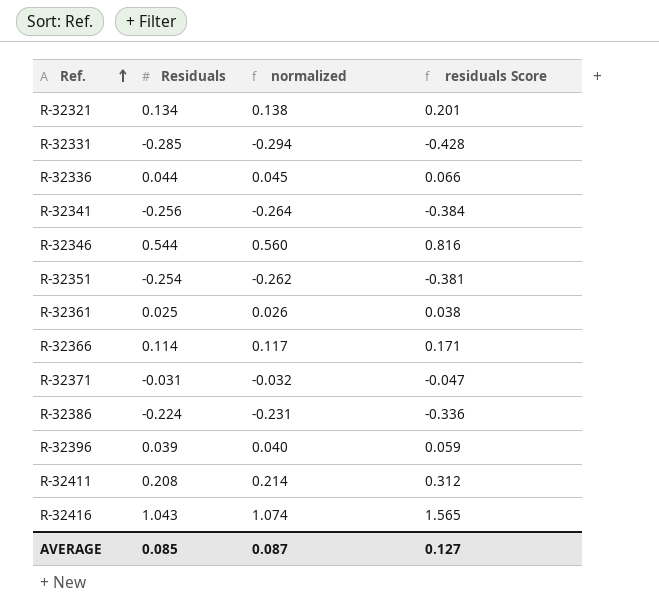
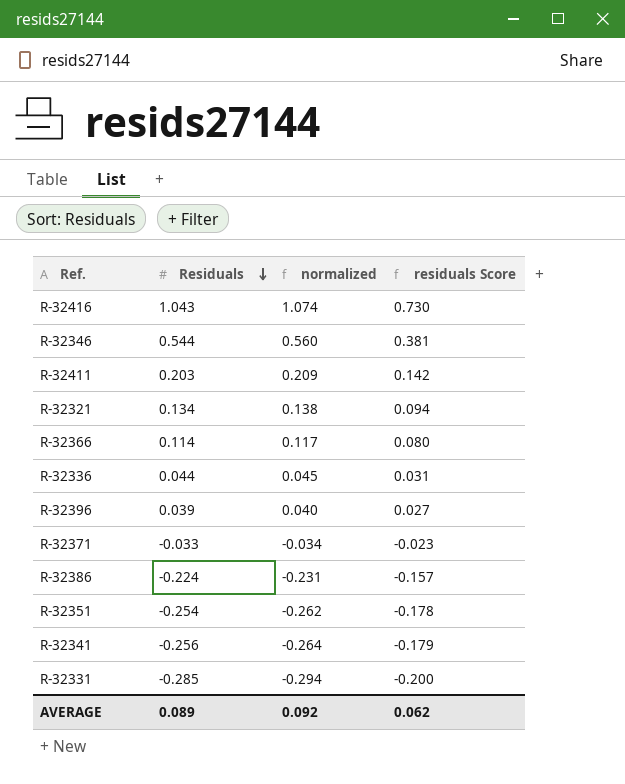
row order: Ref. ascending -> Residuals descending
column residuals Score | formula: [Residuals] * 1.5 -> [Residuals] * 0.7
row R-32361: 0.025 | 0.026 | 0.038 -> none
R-32411 | Residuals: 0.208 -> 0.203
R-32411 | normalized: 0.214 -> 0.209
R-32371 | Residuals: -0.031 -> -0.033
R-32371 | normalized: -0.032 -> -0.034
AVERAGE | Residuals: 0.085 -> 0.089
AVERAGE | normalized: 0.087 -> 0.092
AVERAGE | residuals Score: 0.127 -> 0.062

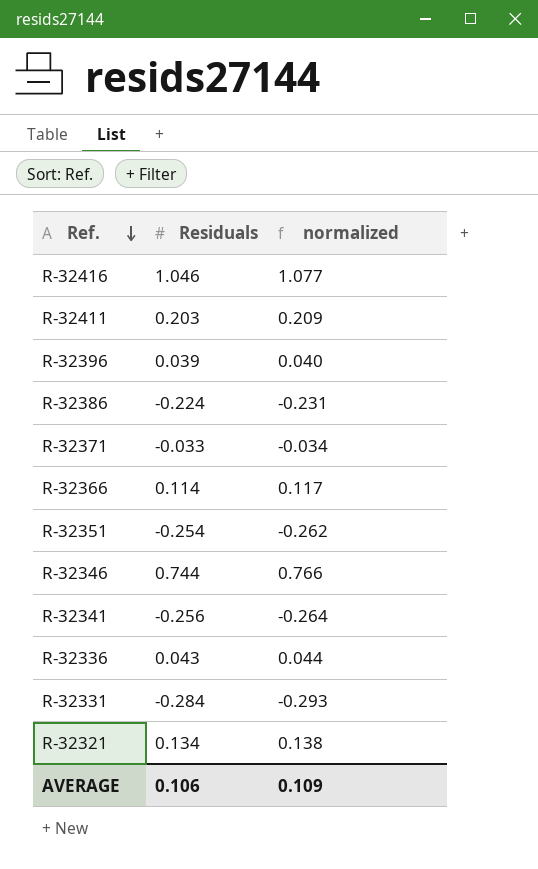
row order: Residuals descending -> Ref. descending
column residuals Score | formula: [Residuals] * 0.7 -> none
R-32416 | Residuals: 1.043 -> 1.046
R-32416 | normalized: 1.074 -> 1.077
R-32346 | Residuals: 0.544 -> 0.744
R-32346 | normalized: 0.560 -> 0.766
R-32336 | Residuals: 0.044 -> 0.043
R-32336 | normalized: 0.045 -> 0.044
R-32331 | Residuals: -0.285 -> -0.284
R-32331 | normalized: -0.294 -> -0.293
AVERAGE | Residuals: 0.089 -> 0.106
AVERAGE | normalized: 0.092 -> 0.109

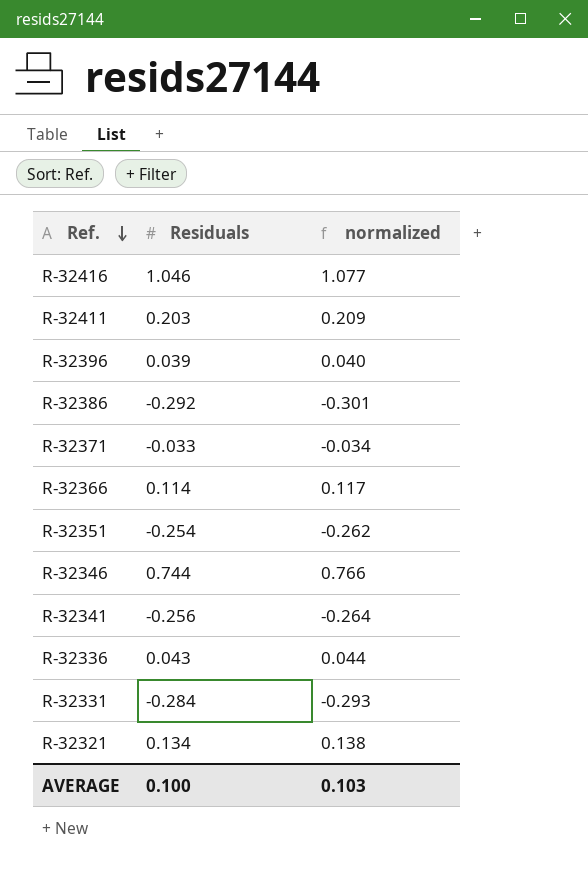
R-32386 | Residuals: -0.224 -> -0.292
R-32386 | normalized: -0.231 -> -0.301
AVERAGE | Residuals: 0.106 -> 0.100
AVERAGE | normalized: 0.109 -> 0.103

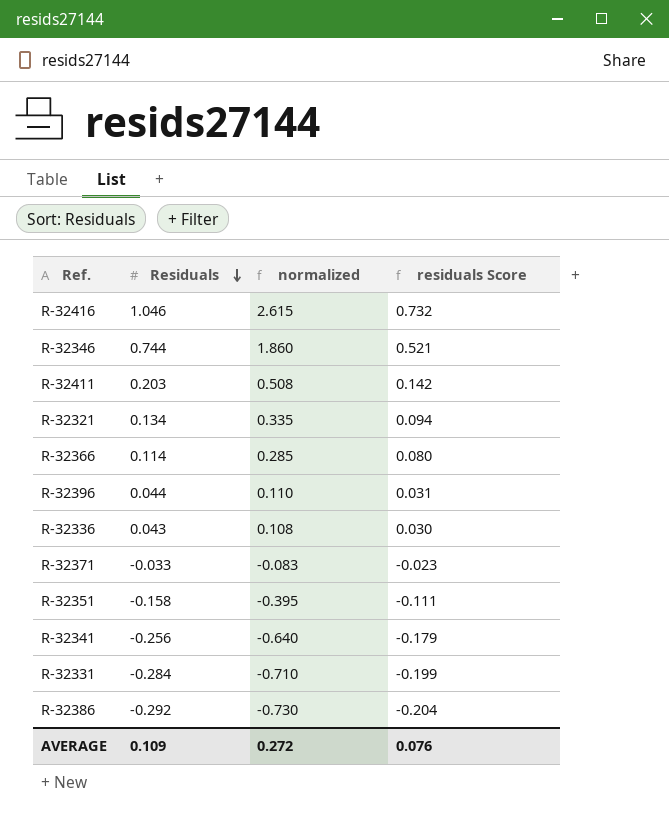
row order: Ref. descending -> Residuals descending
column normalized | formula: [Residuals] * 1.03 -> [Residuals] * 2.5
column residuals Score | formula: none -> [Residuals] * 0.7
R-32396 | Residuals: 0.039 -> 0.044
R-32351 | Residuals: -0.254 -> -0.158
AVERAGE | Residuals: 0.100 -> 0.109
AVERAGE | normalized: 0.103 -> 0.272

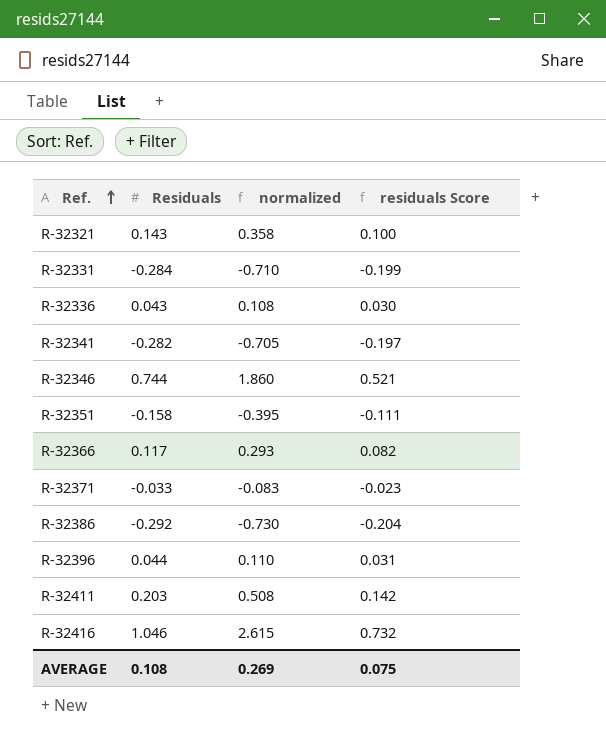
row order: Residuals descending -> Ref. ascending
R-32321 | Residuals: 0.134 -> 0.143
R-32321 | normalized: 0.335 -> 0.358
R-32321 | residuals Score: 0.094 -> 0.100
R-32341 | Residuals: -0.256 -> -0.282
R-32341 | normalized: -0.640 -> -0.705
R-32341 | residuals Score: -0.179 -> -0.197
R-32366 | Residuals: 0.114 -> 0.117
R-32366 | normalized: 0.285 -> 0.293
R-32366 | residuals Score: 0.080 -> 0.082
AVERAGE | Residuals: 0.109 -> 0.108
AVERAGE | normalized: 0.272 -> 0.269
AVERAGE | residuals Score: 0.076 -> 0.075

